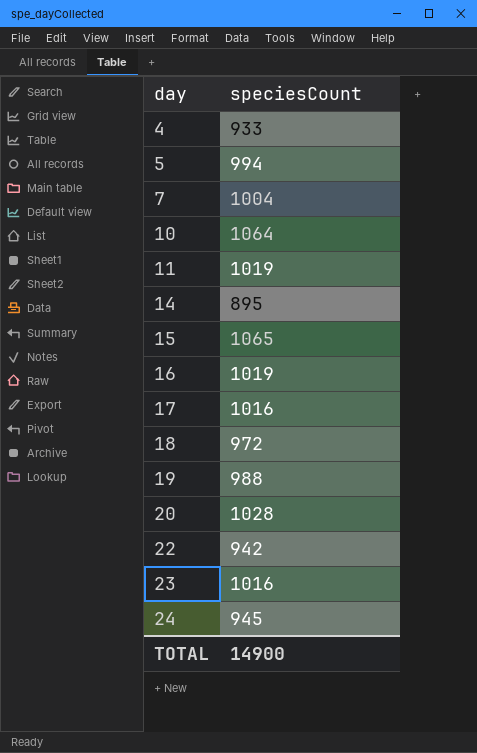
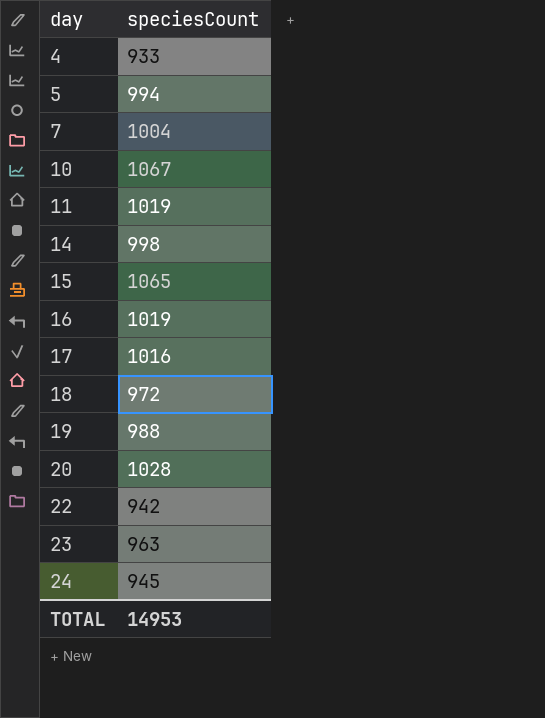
10 | speciesCount: 1064 -> 1067
14 | speciesCount: 895 -> 998
23 | speciesCount: 1016 -> 963
TOTAL | speciesCount: 14900 -> 14953

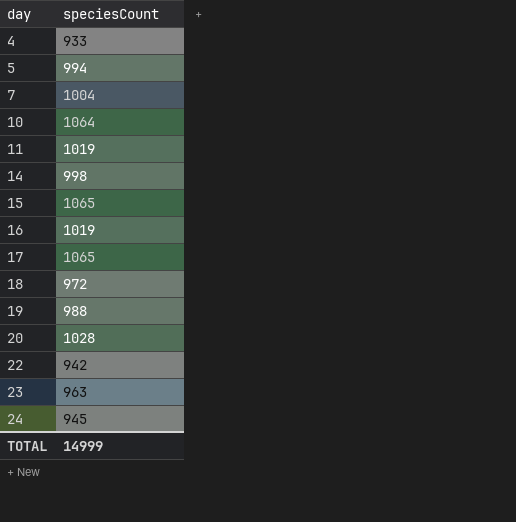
10 | speciesCount: 1067 -> 1064
17 | speciesCount: 1016 -> 1065
TOTAL | speciesCount: 14953 -> 14999

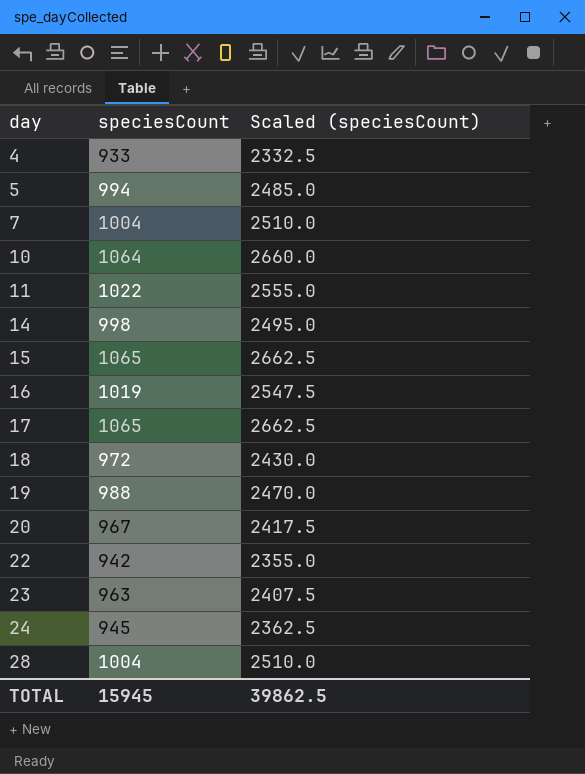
column Scaled (speciesCount) | formula: none -> [speciesCount] * 2.5
11 | speciesCount: 1019 -> 1022
20 | speciesCount: 1028 -> 967
row 28: none -> 1004 | 2510.0
TOTAL | speciesCount: 14999 -> 15945

